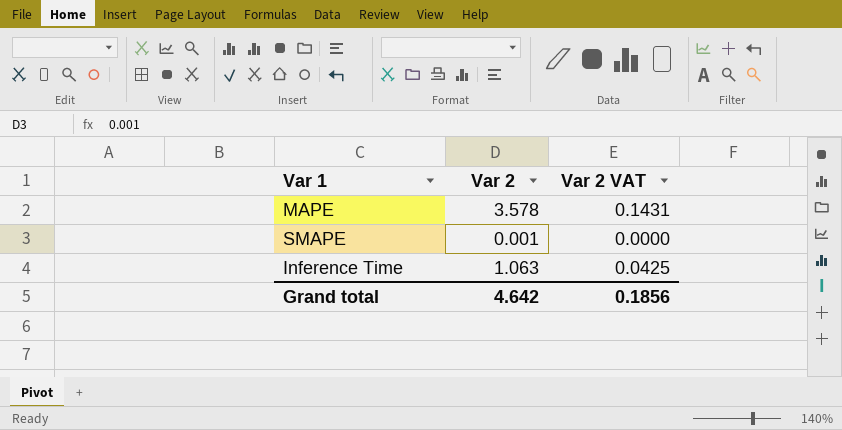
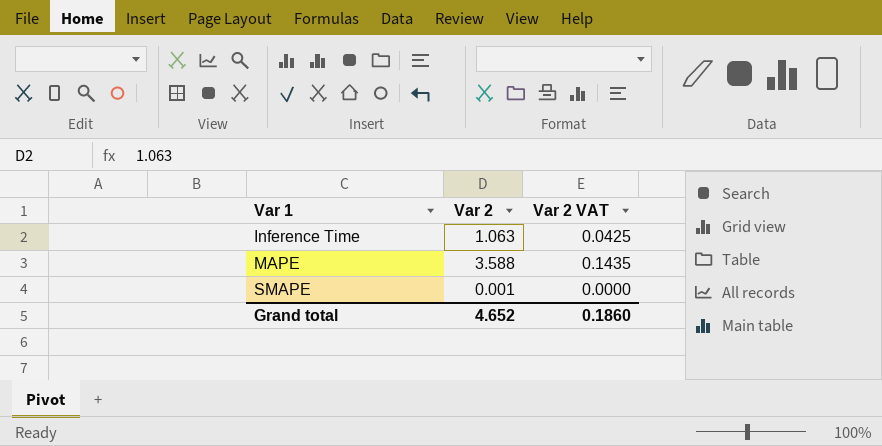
row order: none -> Var 1 ascending
MAPE | Var 2: 3.578 -> 3.588
MAPE | Var 2 VAT: 0.1431 -> 0.1435
Grand total | Var 2: 4.642 -> 4.652
Grand total | Var 2 VAT: 0.1856 -> 0.1860

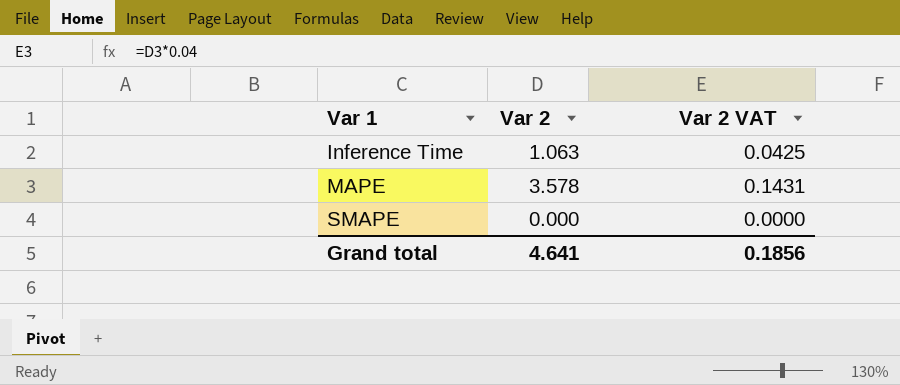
MAPE | Var 2: 3.588 -> 3.578
MAPE | Var 2 VAT: 0.1435 -> 0.1431
SMAPE | Var 2: 0.001 -> 0.000
Grand total | Var 2: 4.652 -> 4.641
Grand total | Var 2 VAT: 0.1860 -> 0.1856

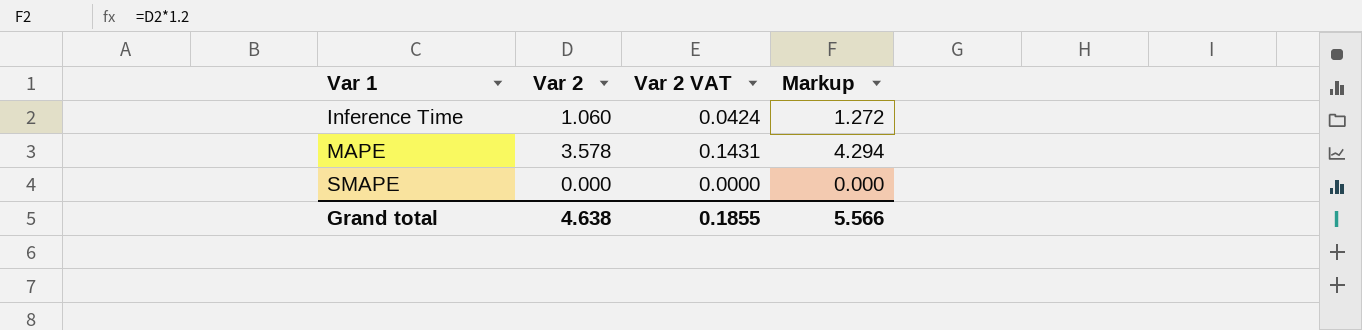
column Markup | formula: none -> [Var 2] * 1.2
Inference Time | Var 2: 1.063 -> 1.060
Inference Time | Var 2 VAT: 0.0425 -> 0.0424
Grand total | Var 2: 4.641 -> 4.638
Grand total | Var 2 VAT: 0.1856 -> 0.1855

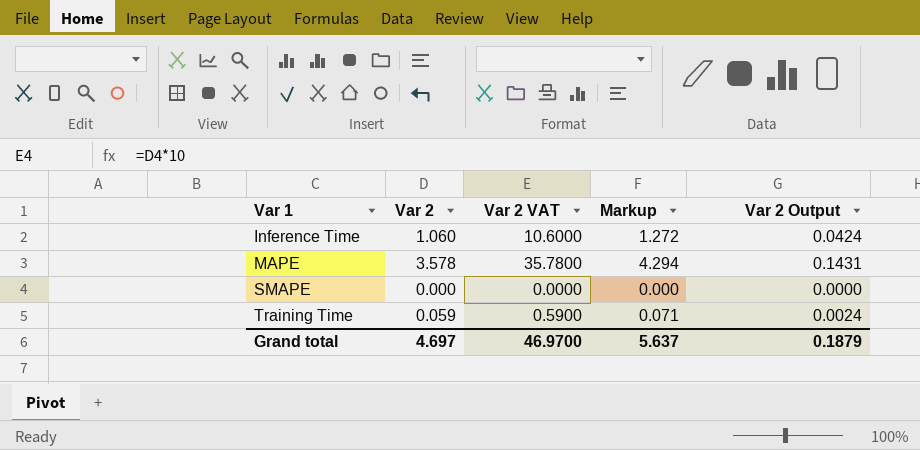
column Var 2 VAT | formula: [Var 2] * 0.04 -> [Var 2] * 10
column Var 2 Output | formula: none -> [Var 2] * 0.04
row Training Time: none -> 0.059 | 0.5900 | 0.071 | 0.0024
Grand total | Var 2: 4.638 -> 4.697
Grand total | Var 2 VAT: 0.1855 -> 46.9700
Grand total | Markup: 5.566 -> 5.637

